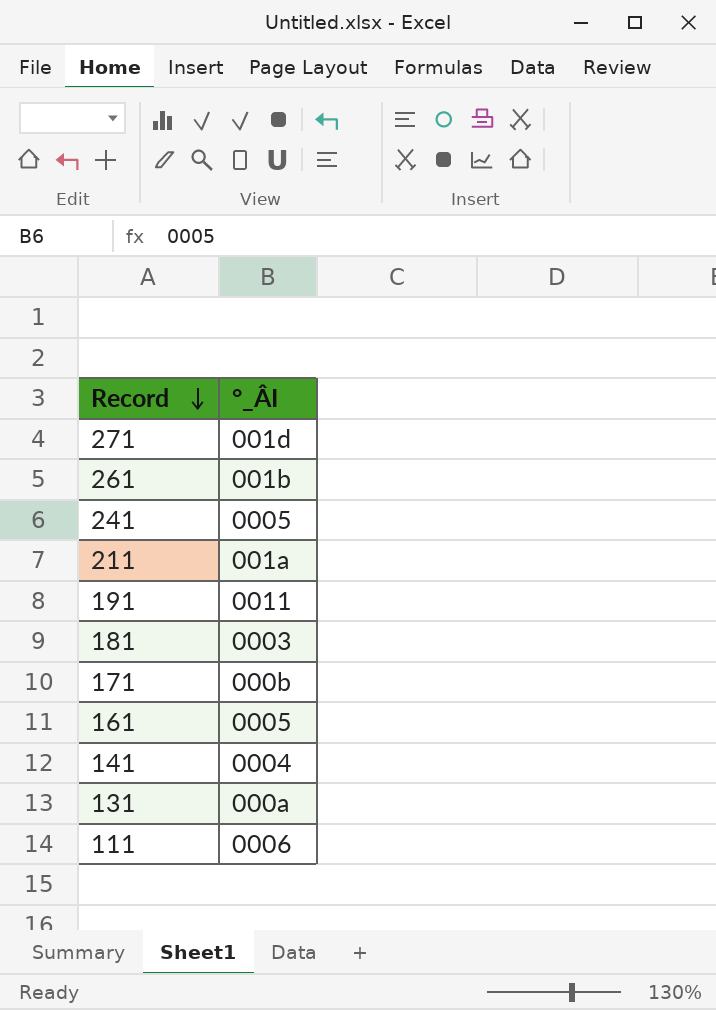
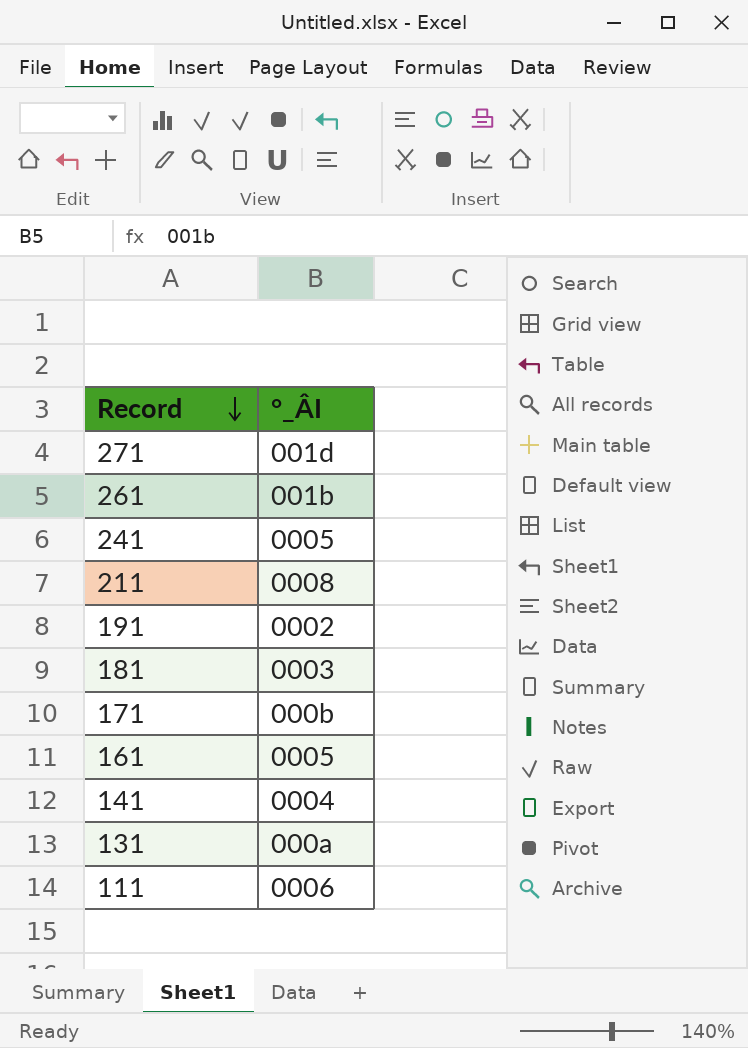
211 | °_ÂI: 001a -> 0008
191 | °_ÂI: 0011 -> 0002

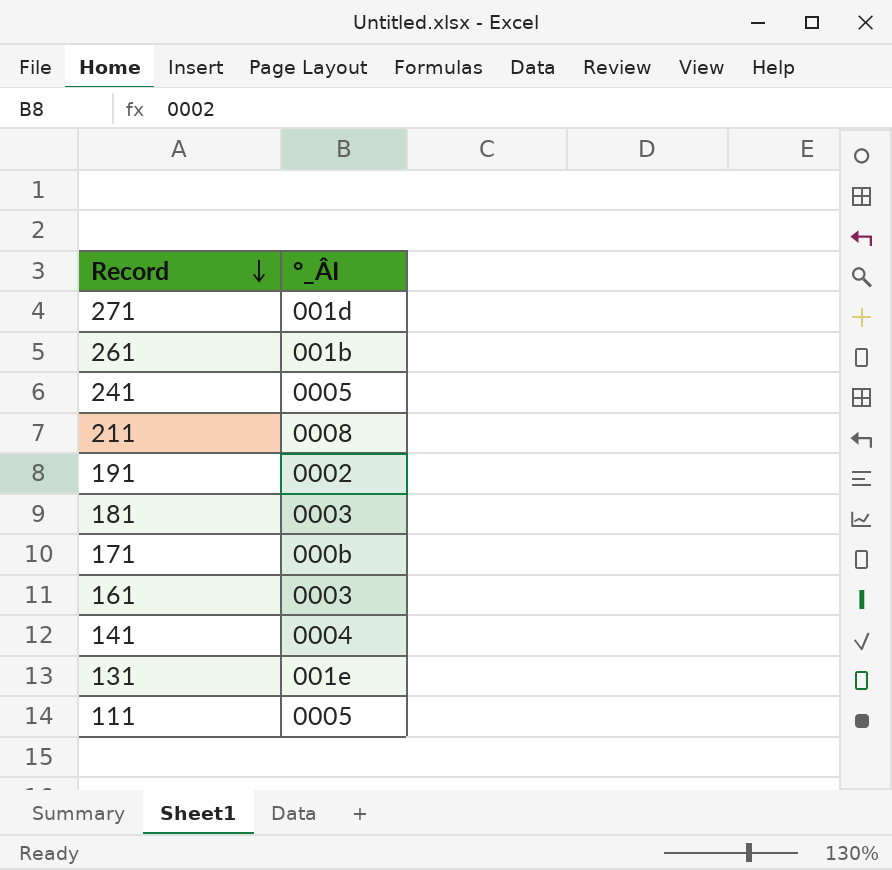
161 | °_ÂI: 0005 -> 0003
131 | °_ÂI: 000a -> 001e
111 | °_ÂI: 0006 -> 0005

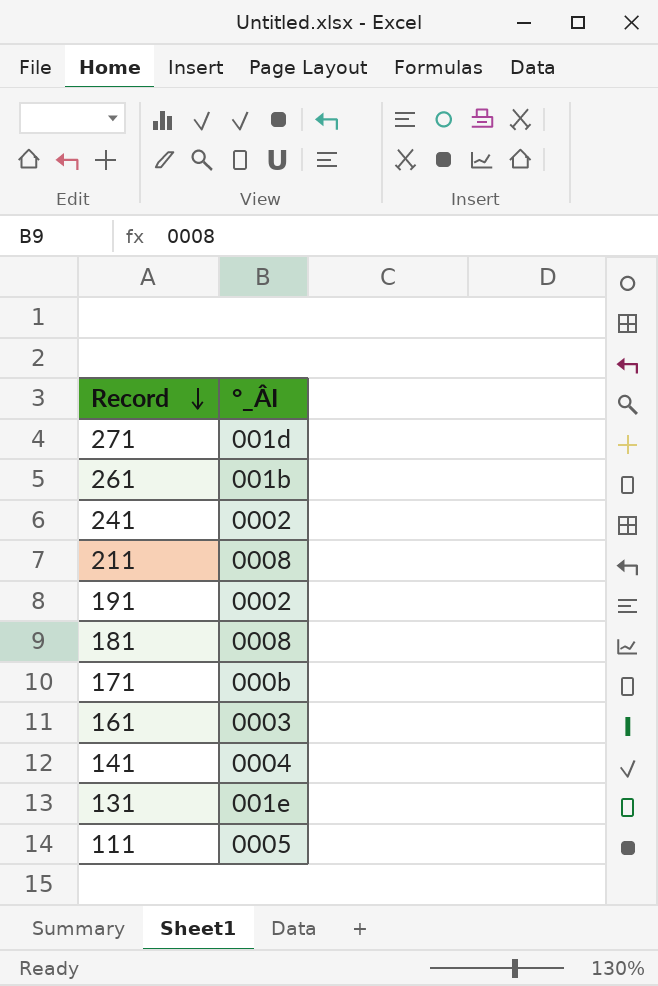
241 | °_ÂI: 0005 -> 0002
181 | °_ÂI: 0003 -> 0008

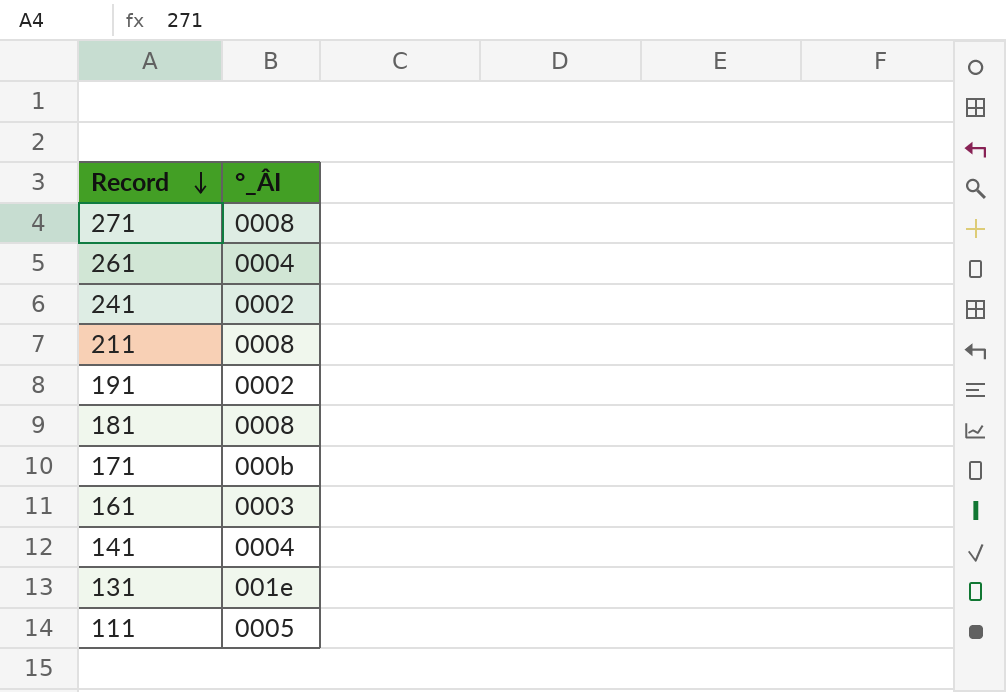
271 | °_ÂI: 001d -> 0008
261 | °_ÂI: 001b -> 0004

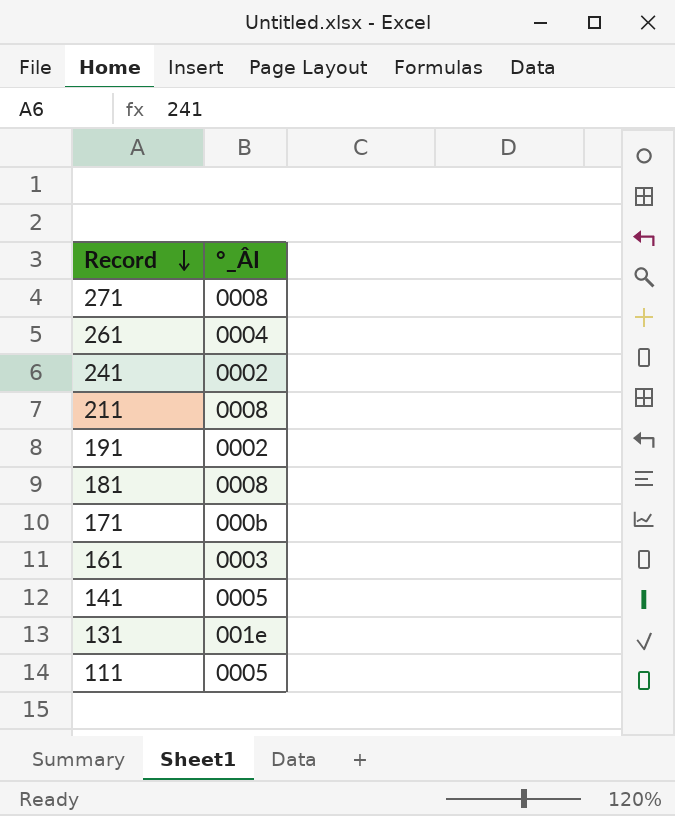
141 | °_ÂI: 0004 -> 0005

